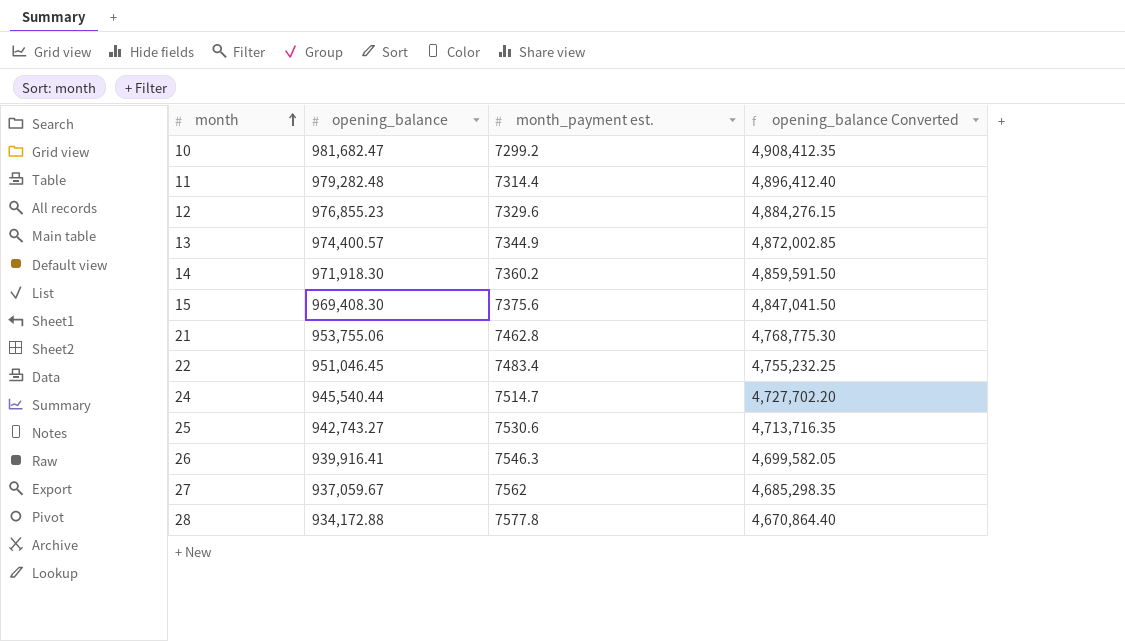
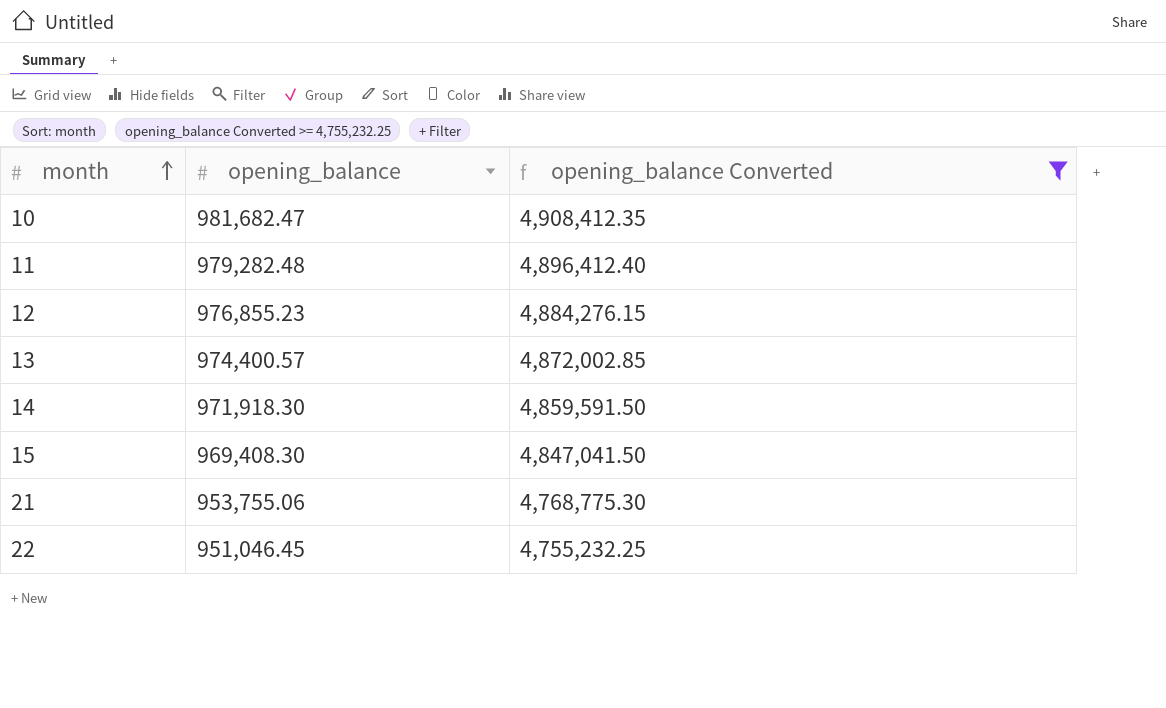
filter: none -> opening_balance Converted >= 4,755,232.25
column month_payment est. | position: 3 -> none

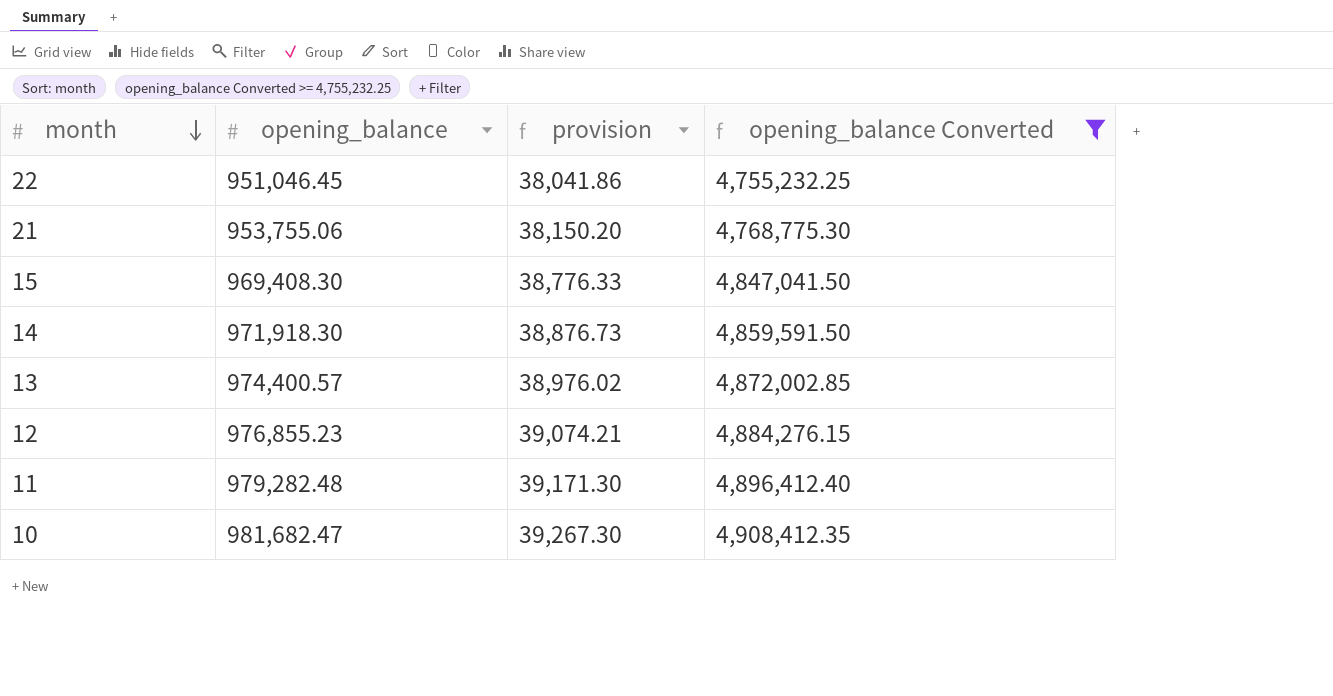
row order: month ascending -> month descending
column provision | formula: none -> [opening_balance] * 0.04

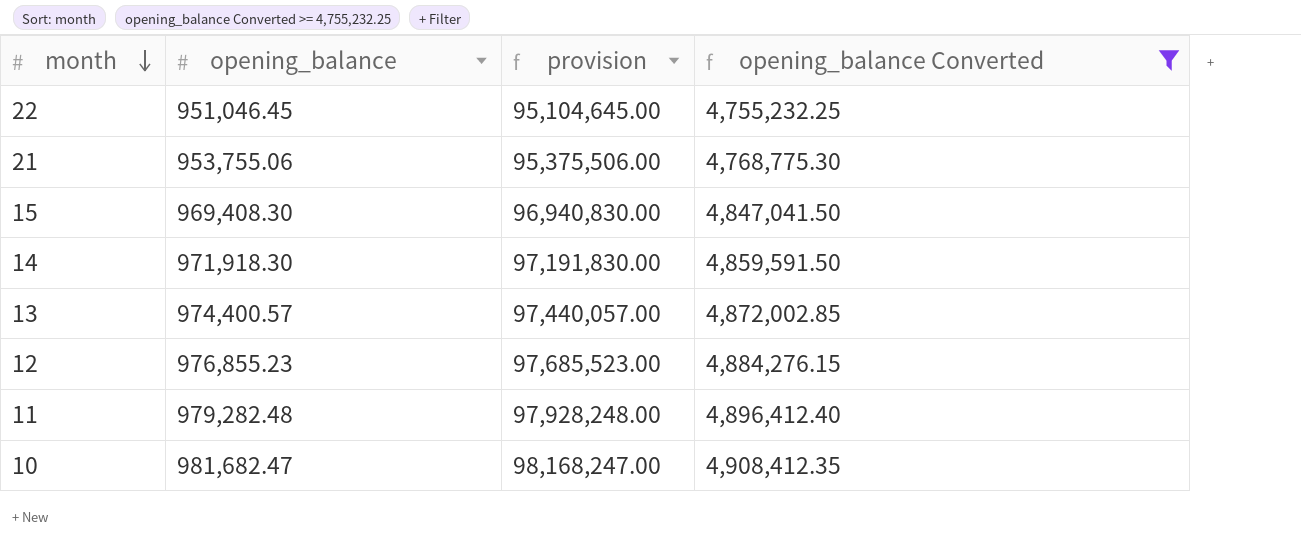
column provision | formula: [opening_balance] * 0.04 -> [opening_balance] * 100

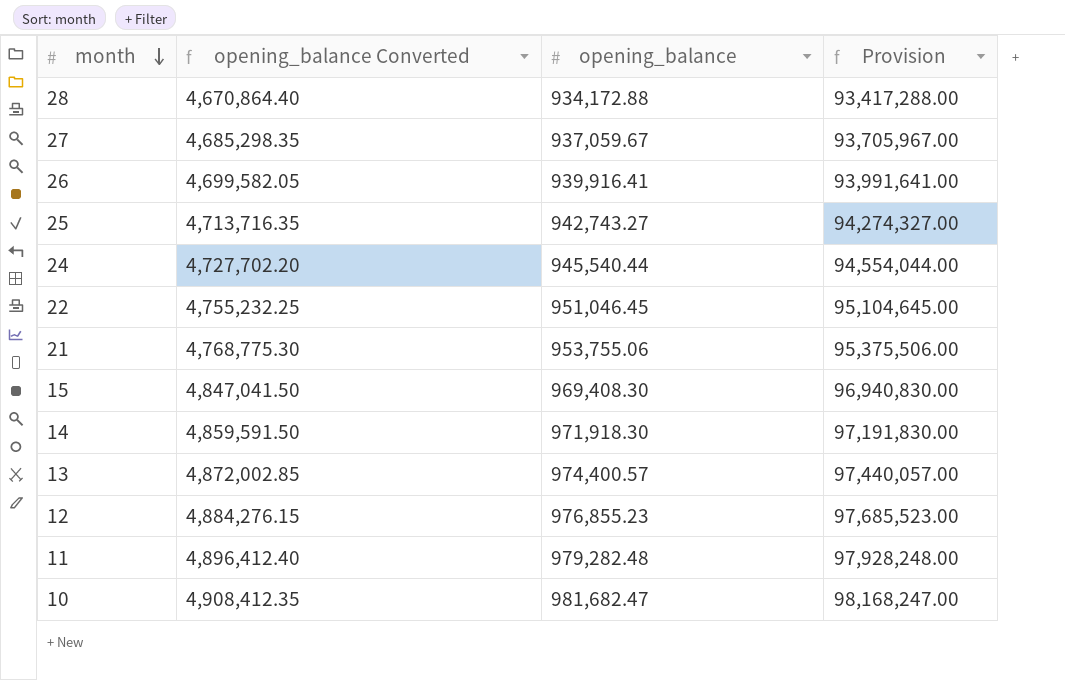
filter: opening_balance Converted >= 4,755,232.25 -> none
column opening_balance Converted | position: 4 -> 2
column name: provision -> Provision

